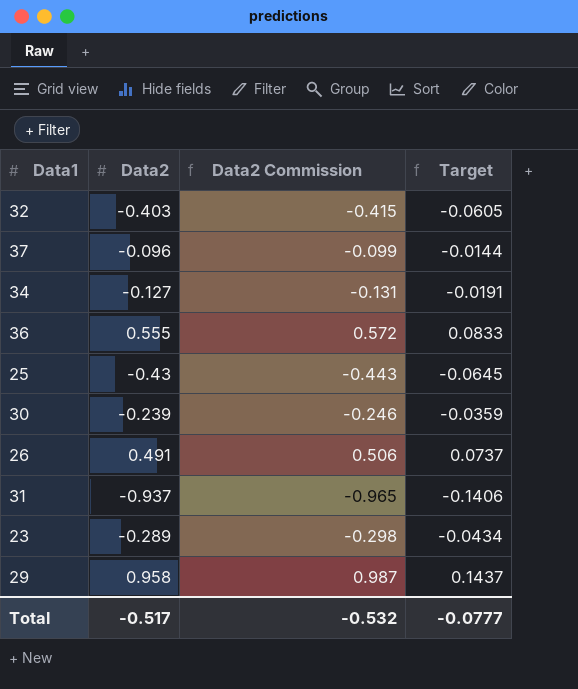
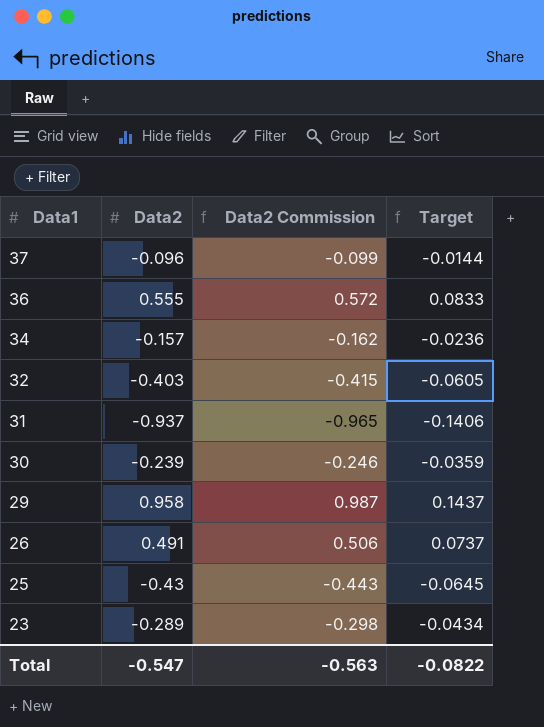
row order: none -> Data1 descending
34 | Data2: -0.127 -> -0.157
34 | Data2 Commission: -0.131 -> -0.162
34 | Target: -0.0191 -> -0.0236
Total | Data2: -0.517 -> -0.547
Total | Data2 Commission: -0.532 -> -0.563
Total | Target: -0.0777 -> -0.0822

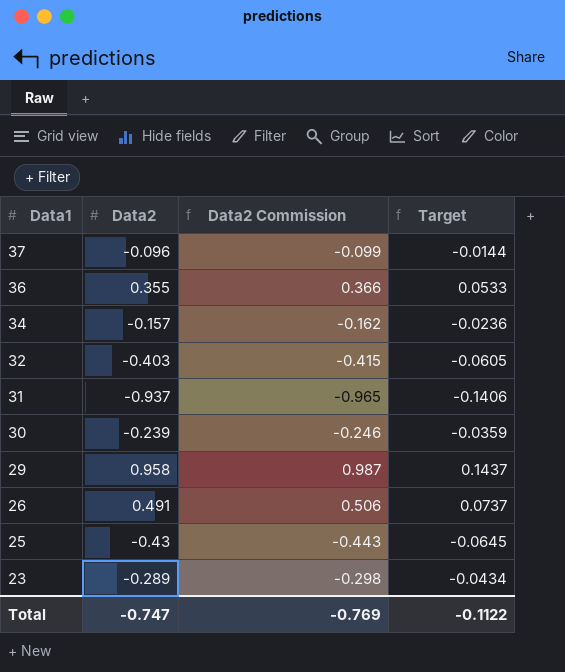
36 | Data2: 0.555 -> 0.355
36 | Data2 Commission: 0.572 -> 0.366
36 | Target: 0.0833 -> 0.0533
Total | Data2: -0.547 -> -0.747
Total | Data2 Commission: -0.563 -> -0.769
Total | Target: -0.0822 -> -0.1122

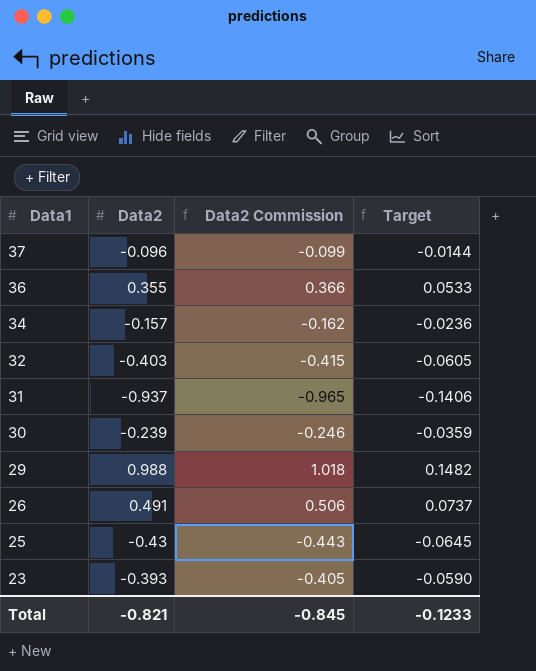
29 | Data2: 0.958 -> 0.988
29 | Data2 Commission: 0.987 -> 1.018
29 | Target: 0.1437 -> 0.1482
23 | Data2: -0.289 -> -0.393
23 | Data2 Commission: -0.298 -> -0.405
23 | Target: -0.0434 -> -0.0590
Total | Data2: -0.747 -> -0.821
Total | Data2 Commission: -0.769 -> -0.845
Total | Target: -0.1122 -> -0.1233

